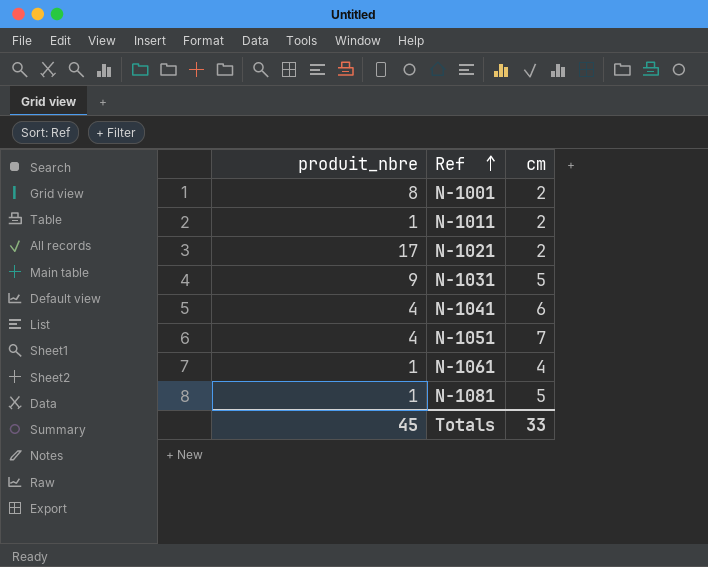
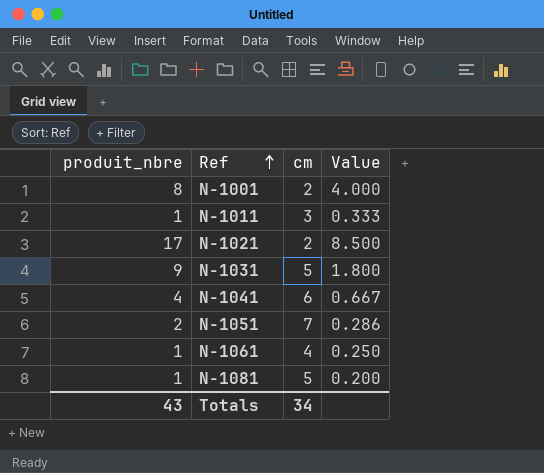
column Value | formula: none -> [produit_nbre] / [cm]
N-1011 | cm: 2 -> 3
N-1051 | produit_nbre: 4 -> 2
Totals | produit_nbre: 45 -> 43
Totals | cm: 33 -> 34

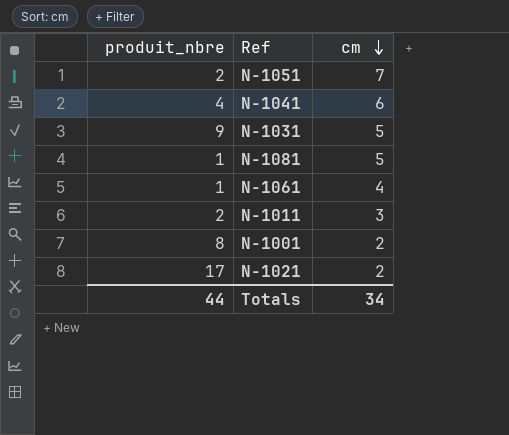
row order: Ref ascending -> cm descending
column Value | formula: [produit_nbre] / [cm] -> none
N-1011 | produit_nbre: 1 -> 2
Totals | produit_nbre: 43 -> 44

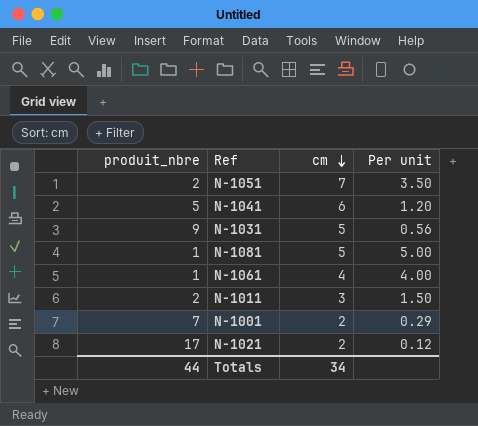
column Per unit | formula: none -> [cm] / [produit_nbre]
N-1041 | produit_nbre: 4 -> 5
N-1001 | produit_nbre: 8 -> 7

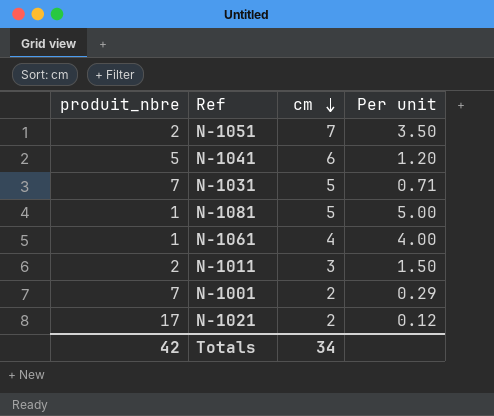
N-1031 | produit_nbre: 9 -> 7
N-1031 | Per unit: 0.56 -> 0.71
Totals | produit_nbre: 44 -> 42

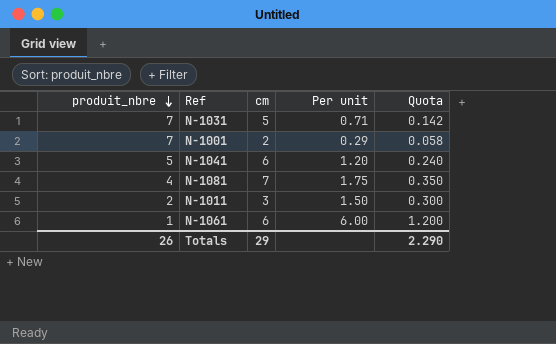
row order: cm descending -> produit_nbre descending
column Quota | formula: none -> [Per unit] * 0.2
row N-1051: 2 | 7 | 3.50 -> none
row N-1021: 17 | 2 | 0.12 -> none
N-1081 | produit_nbre: 1 -> 4
N-1081 | cm: 5 -> 7
N-1081 | Per unit: 5.00 -> 1.75
N-1061 | cm: 4 -> 6
N-1061 | Per unit: 4.00 -> 6.00
Totals | produit_nbre: 42 -> 26
Totals | cm: 34 -> 29

